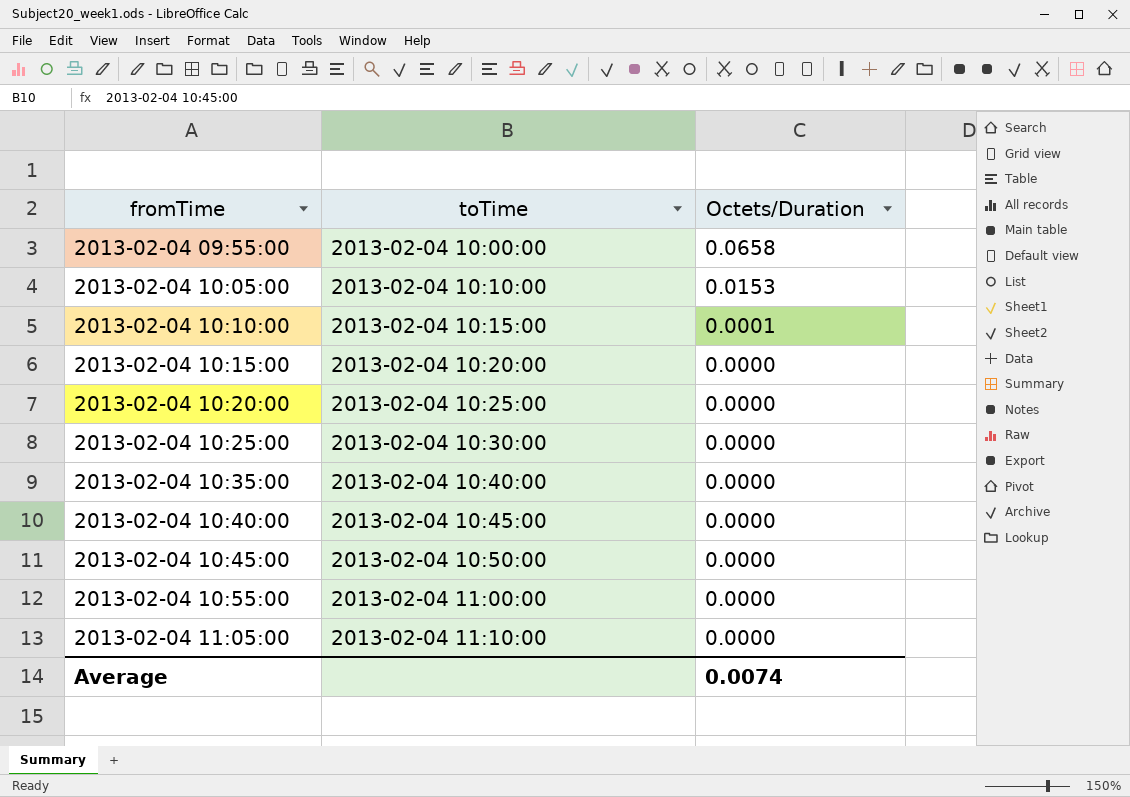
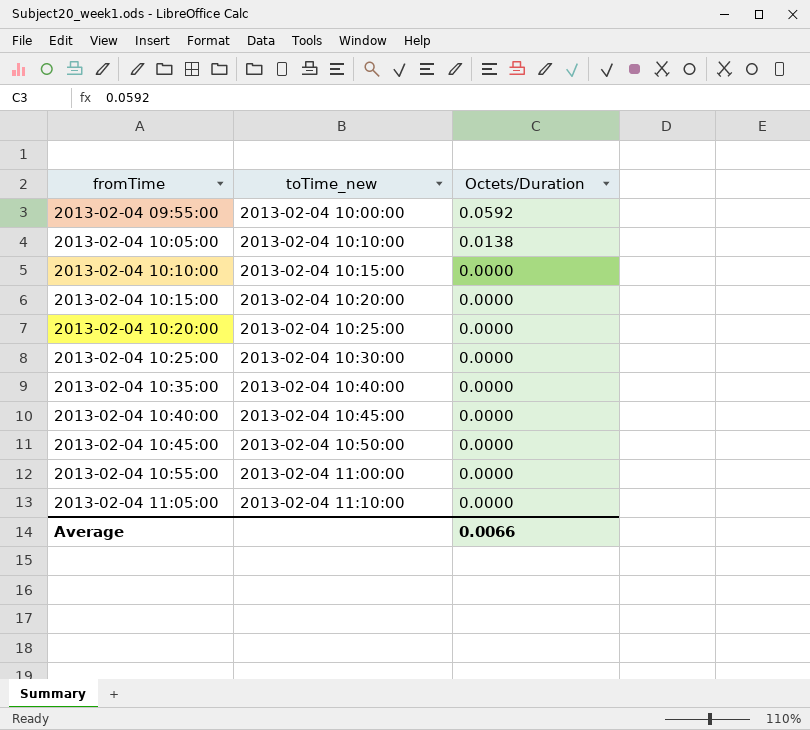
column name: toTime -> toTime_new
2013-02-04 09:55:00 | Octets/Duration: 0.0658 -> 0.0592
2013-02-04 10:05:00 | Octets/Duration: 0.0153 -> 0.0138
2013-02-04 10:10:00 | Octets/Duration: 0.0001 -> 0.0000
Average | Octets/Duration: 0.0074 -> 0.0066

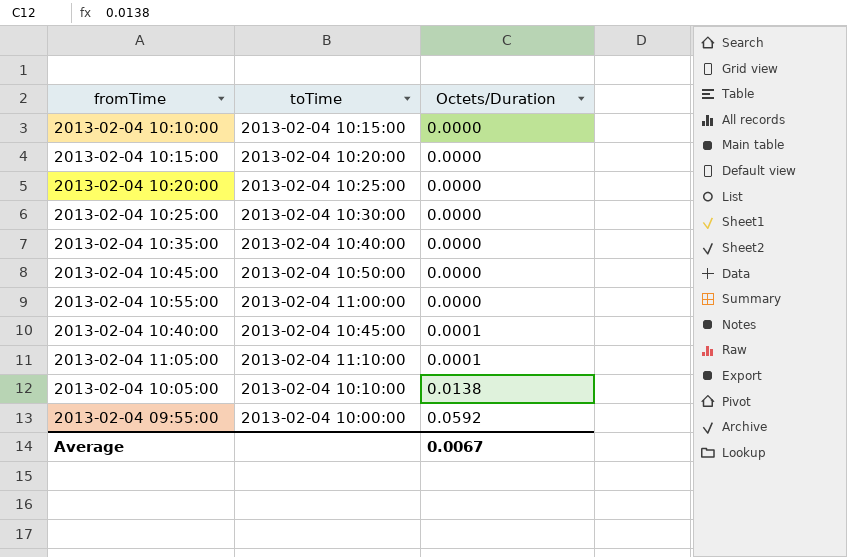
row order: fromTime ascending -> Octets/Duration ascending
column name: toTime_new -> toTime
2013-02-04 10:40:00 | Octets/Duration: 0.0000 -> 0.0001
2013-02-04 11:05:00 | Octets/Duration: 0.0000 -> 0.0001
Average | Octets/Duration: 0.0066 -> 0.0067

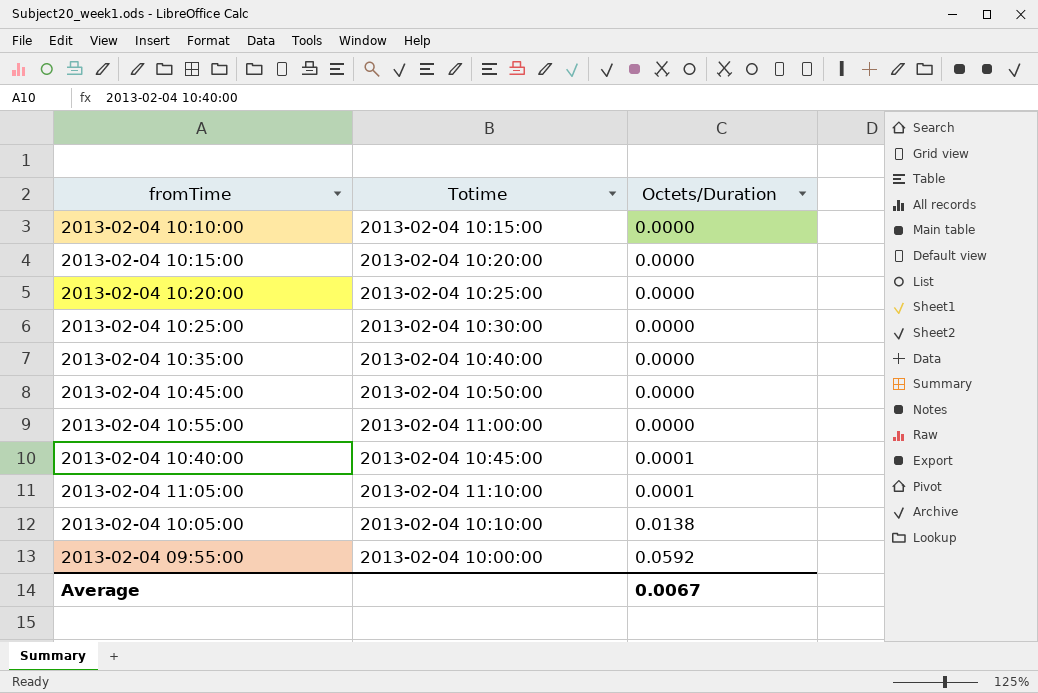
column name: toTime -> Totime

